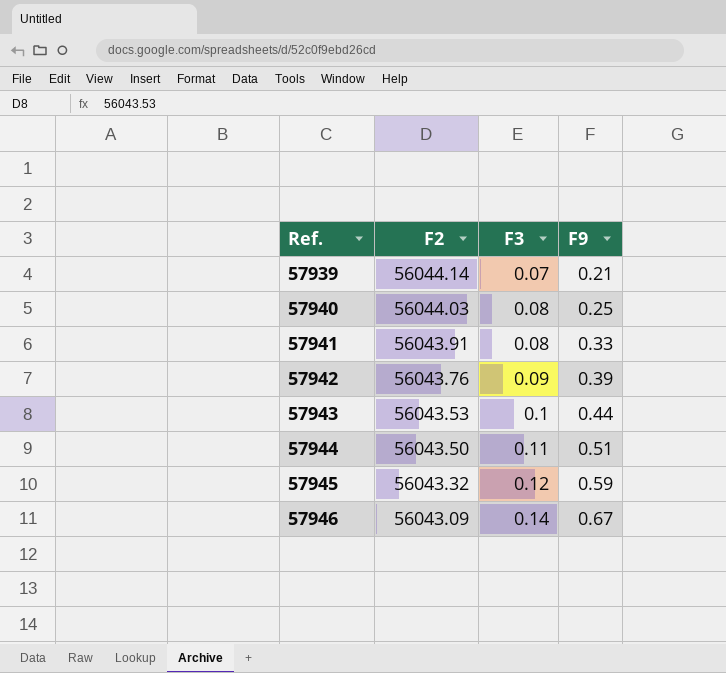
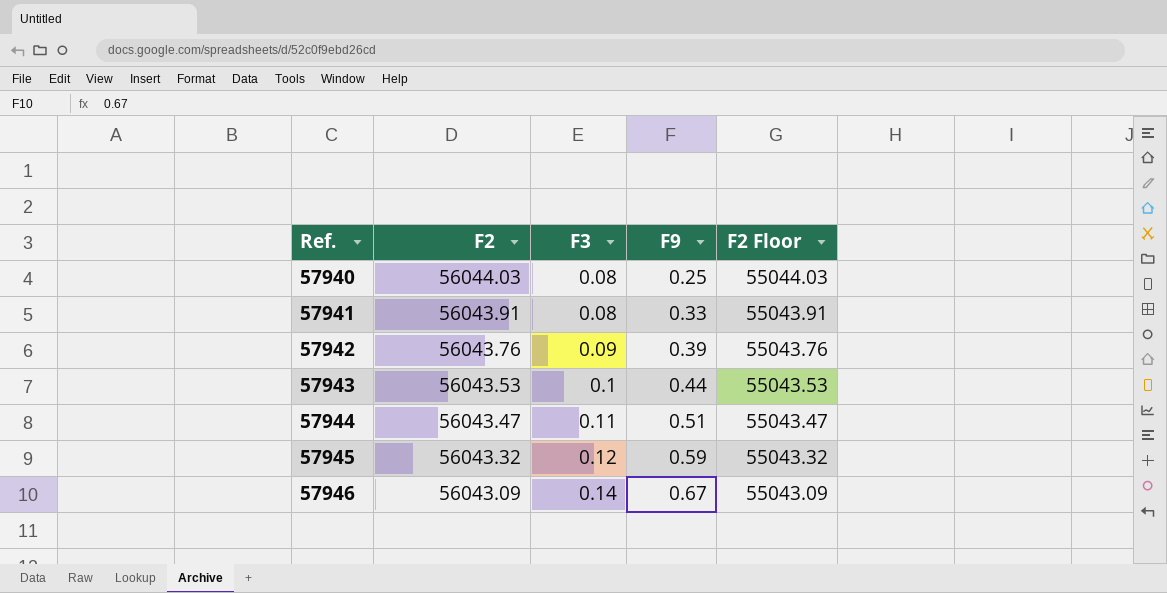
column F2 Floor | formula: none -> [F2] - 1000
row 57939: 56044.14 | 0.07 | 0.21 -> none
57944 | F2: 56043.50 -> 56043.47

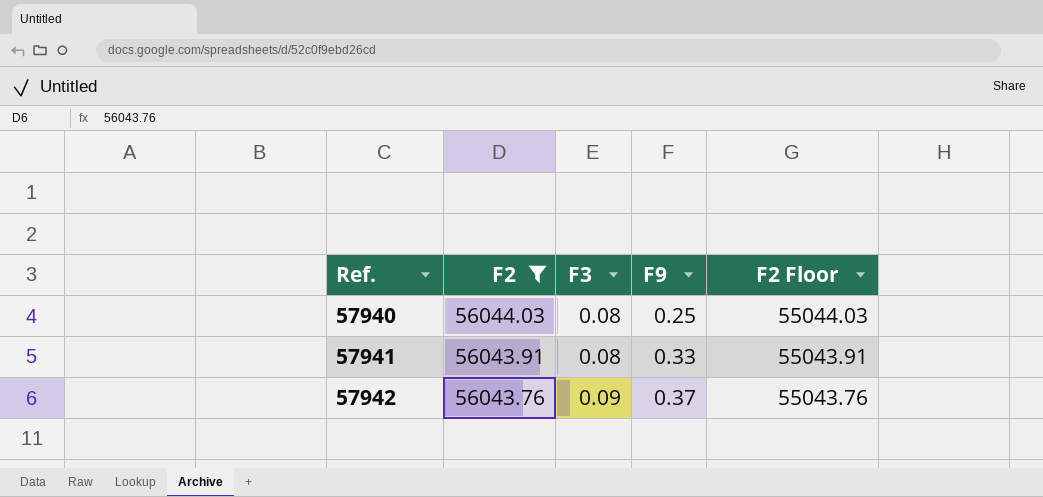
filter: none -> F2 >= 56043.76
57942 | F9: 0.39 -> 0.37

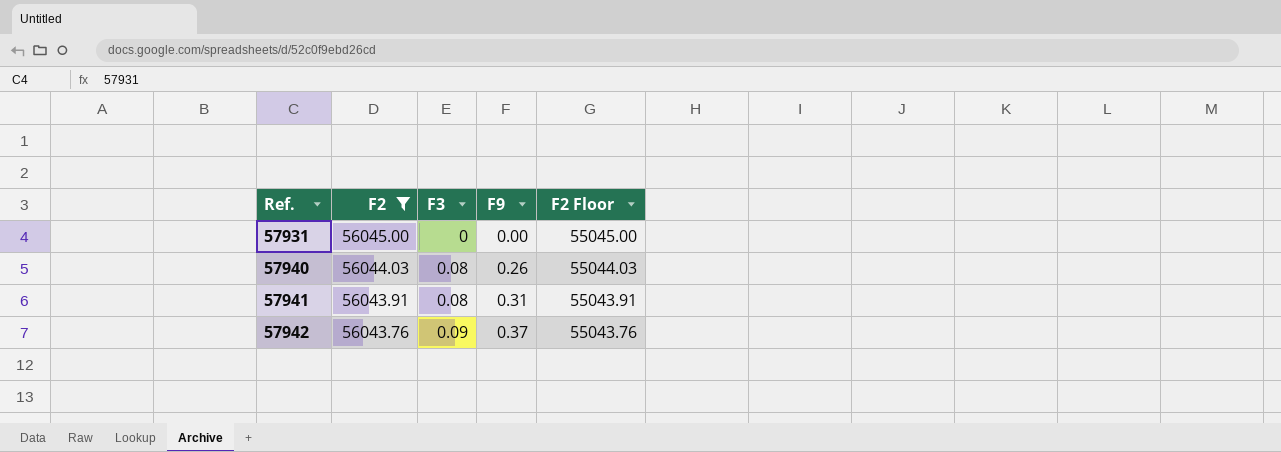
row 57931: none -> 56045.00 | 0 | 0.00 | 55045.00
57940 | F9: 0.25 -> 0.26
57941 | F9: 0.33 -> 0.31

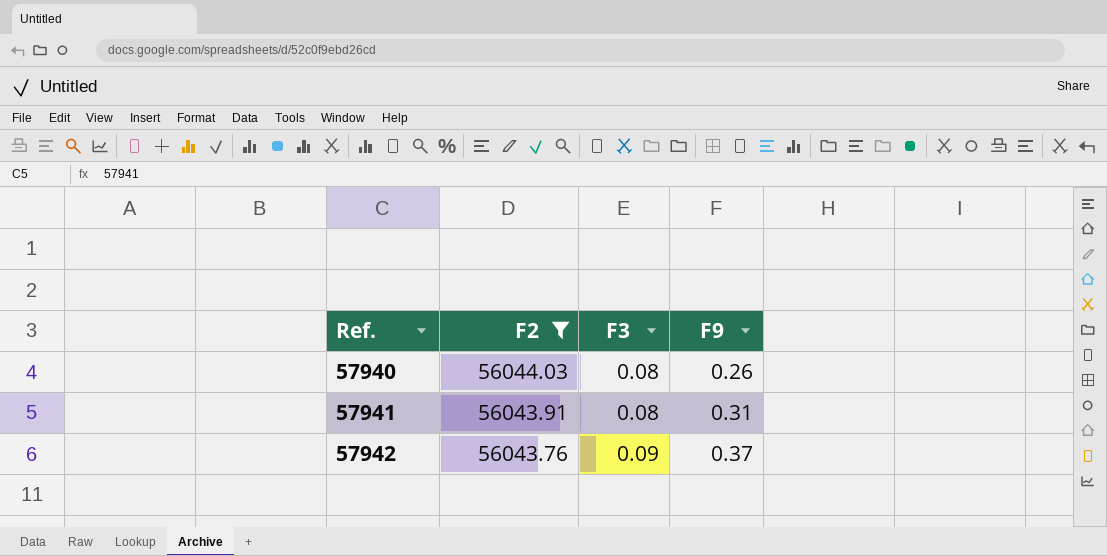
column F2 Floor | formula: [F2] - 1000 -> none
row 57931: 56045.00 | 0 | 0.00 | 55045.00 -> none

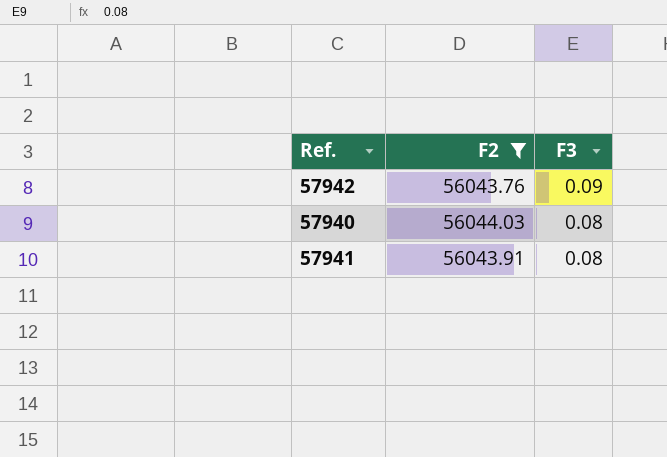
row order: Ref. ascending -> F3 descending
column F9 | position: 4 -> none

